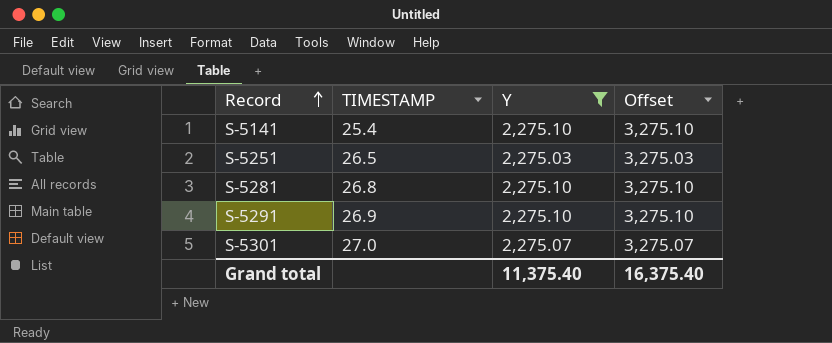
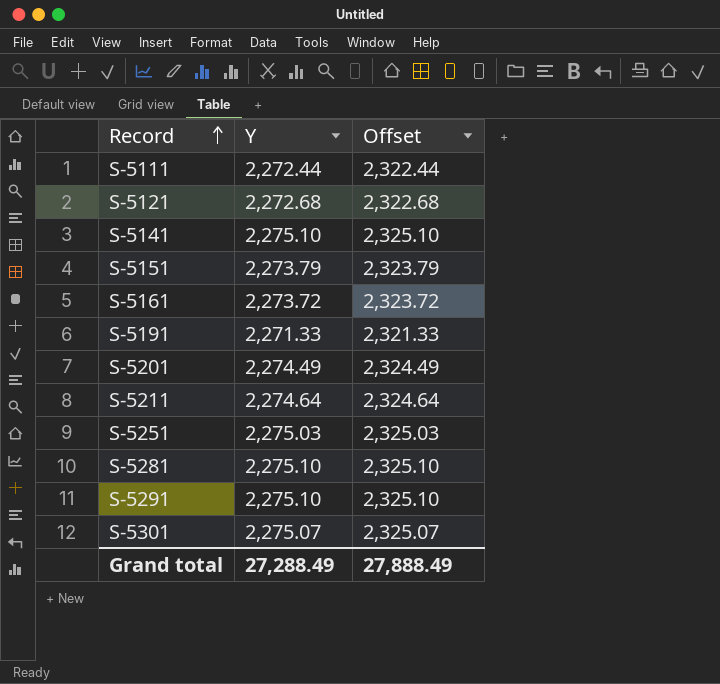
filter: Y >= 2,275.03 -> none
column TIMESTAMP | position: 2 -> none
column Offset | formula: [Y] + 1000 -> [Y] + 50
Grand total | Y: 11,375.40 -> 27,288.49
Grand total | Offset: 16,375.40 -> 27,888.49

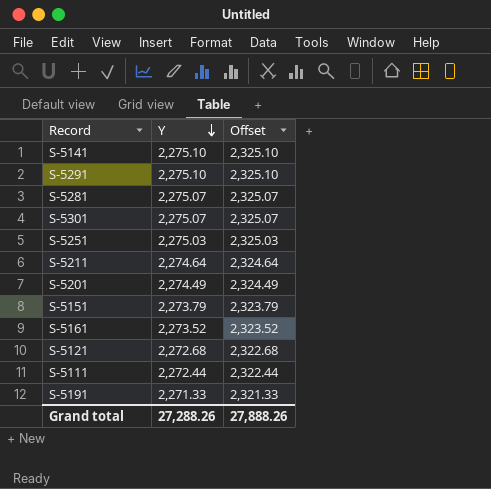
row order: Record ascending -> Y descending
S-5281 | Y: 2,275.10 -> 2,275.07
S-5281 | Offset: 2,325.10 -> 2,325.07
S-5161 | Y: 2,273.72 -> 2,273.52
S-5161 | Offset: 2,323.72 -> 2,323.52
Grand total | Y: 27,288.49 -> 27,288.26
Grand total | Offset: 27,888.49 -> 27,888.26

